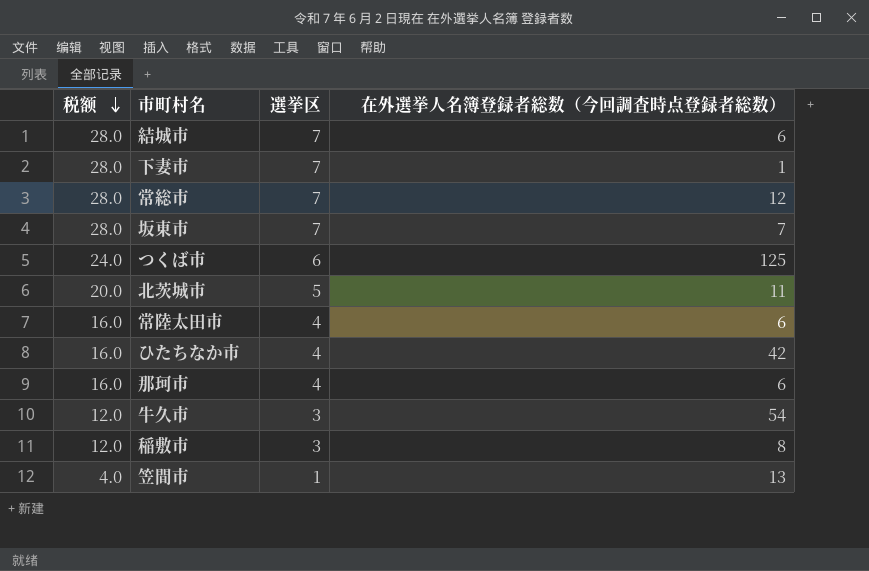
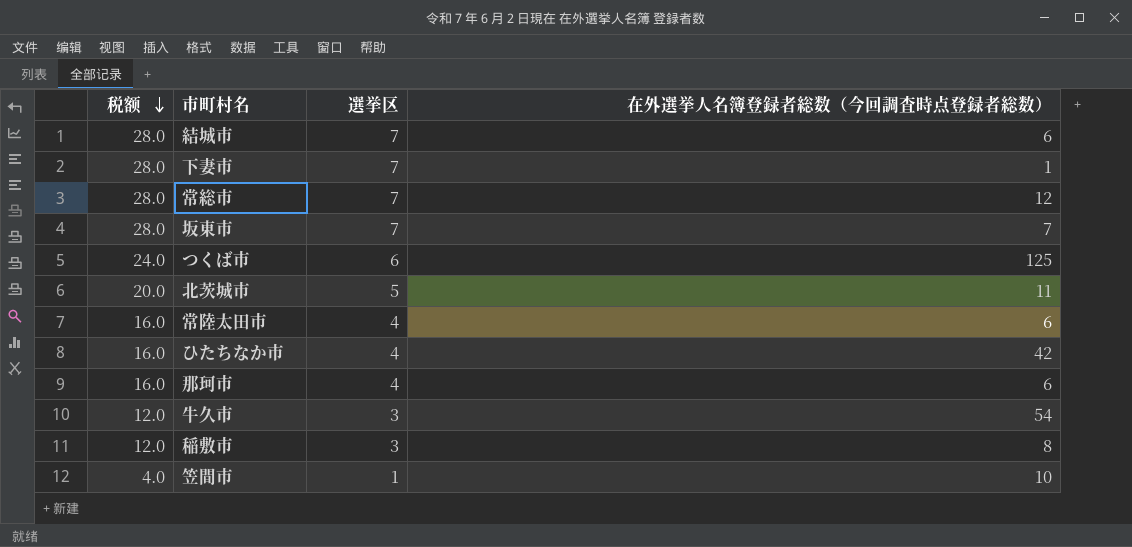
笠間市 | 在外選挙人名簿登録者総数（今回調査時点登録者総数）: 13 -> 10

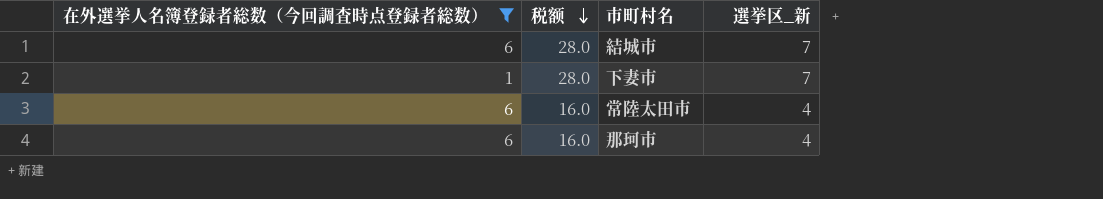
filter: none -> 在外選挙人名簿登録者総数（今回調査時点登録者総数） <= 6
column 在外選挙人名簿登録者総数（今回調査時点登録者総数） | position: 4 -> 1
column name: 選挙区 -> 選挙区_新

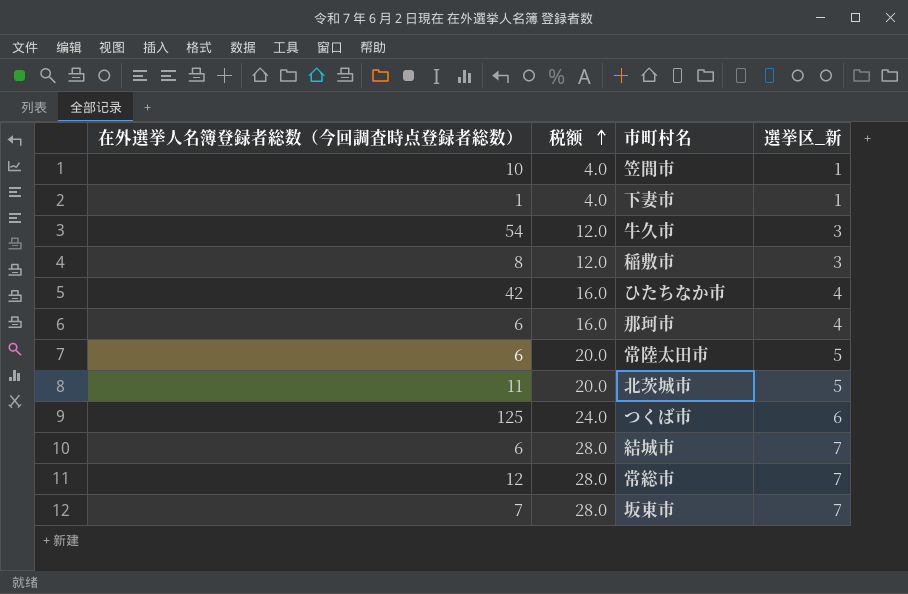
filter: 在外選挙人名簿登録者総数（今回調査時点登録者総数） <= 6 -> none
row order: 税额 descending -> 税额 ascending
下妻市 | 税额: 28.0 -> 4.0
下妻市 | 選挙区_新: 7 -> 1
常陸太田市 | 税额: 16.0 -> 20.0
常陸太田市 | 選挙区_新: 4 -> 5

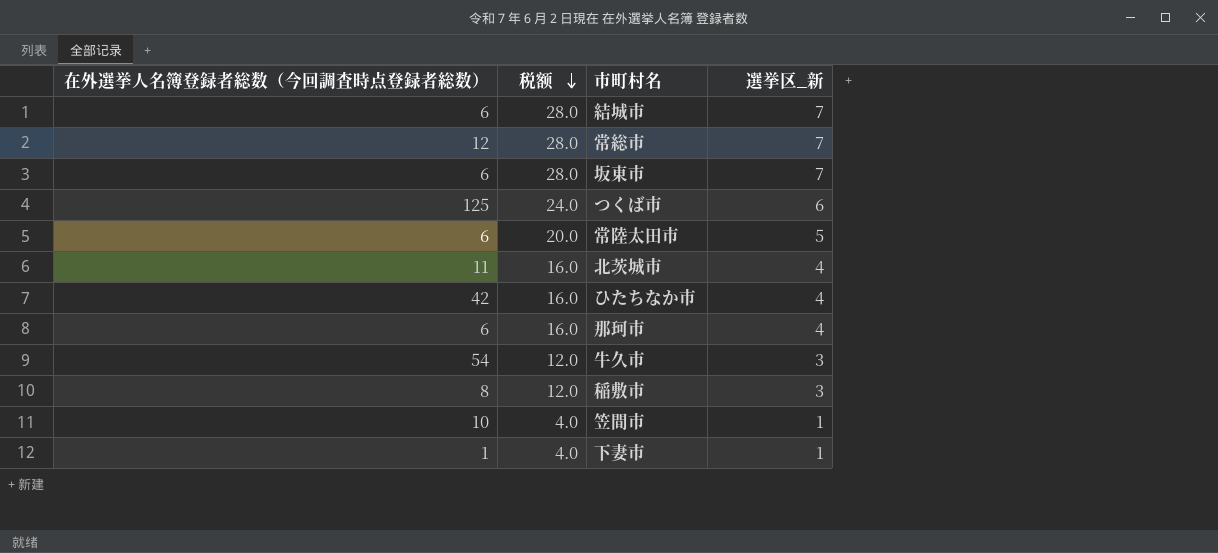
row order: 税额 ascending -> 税额 descending
坂東市 | 在外選挙人名簿登録者総数（今回調査時点登録者総数）: 7 -> 6
北茨城市 | 税额: 20.0 -> 16.0
北茨城市 | 選挙区_新: 5 -> 4

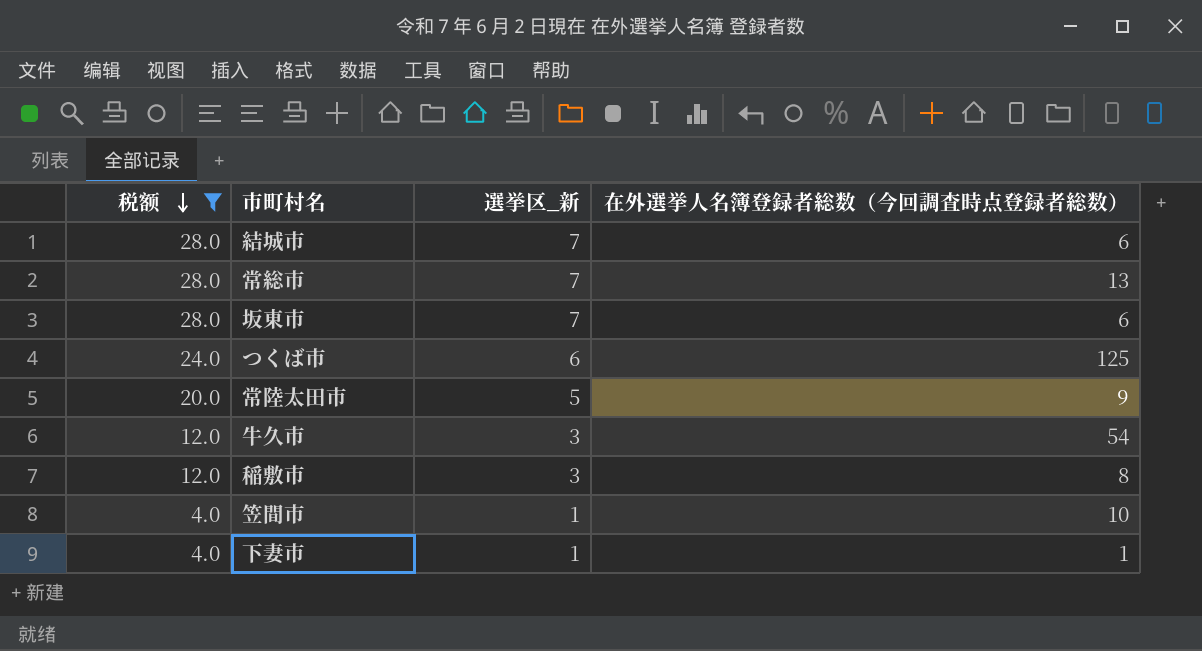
filter: none -> 税额 != 16.0
column 在外選挙人名簿登録者総数（今回調査時点登録者総数） | position: 1 -> 4
常総市 | 在外選挙人名簿登録者総数（今回調査時点登録者総数）: 12 -> 13
常陸太田市 | 在外選挙人名簿登録者総数（今回調査時点登録者総数）: 6 -> 9

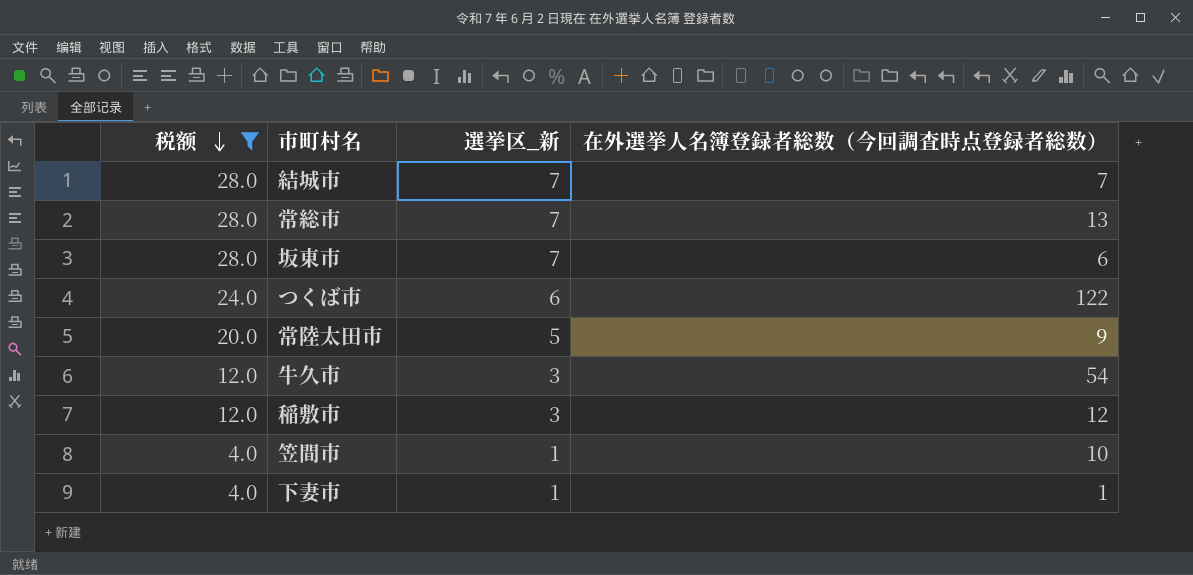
結城市 | 在外選挙人名簿登録者総数（今回調査時点登録者総数）: 6 -> 7
つくば市 | 在外選挙人名簿登録者総数（今回調査時点登録者総数）: 125 -> 122
稲敷市 | 在外選挙人名簿登録者総数（今回調査時点登録者総数）: 8 -> 12

